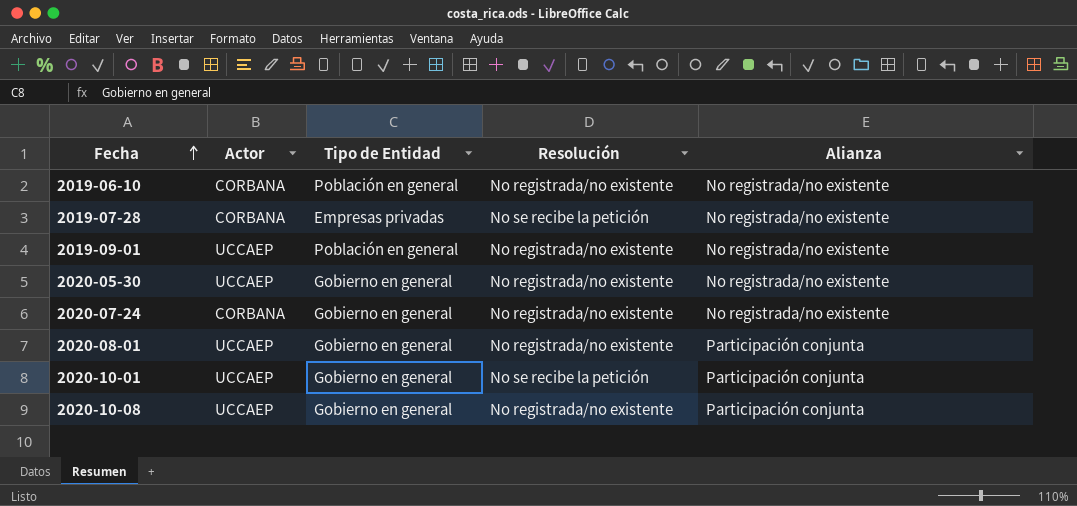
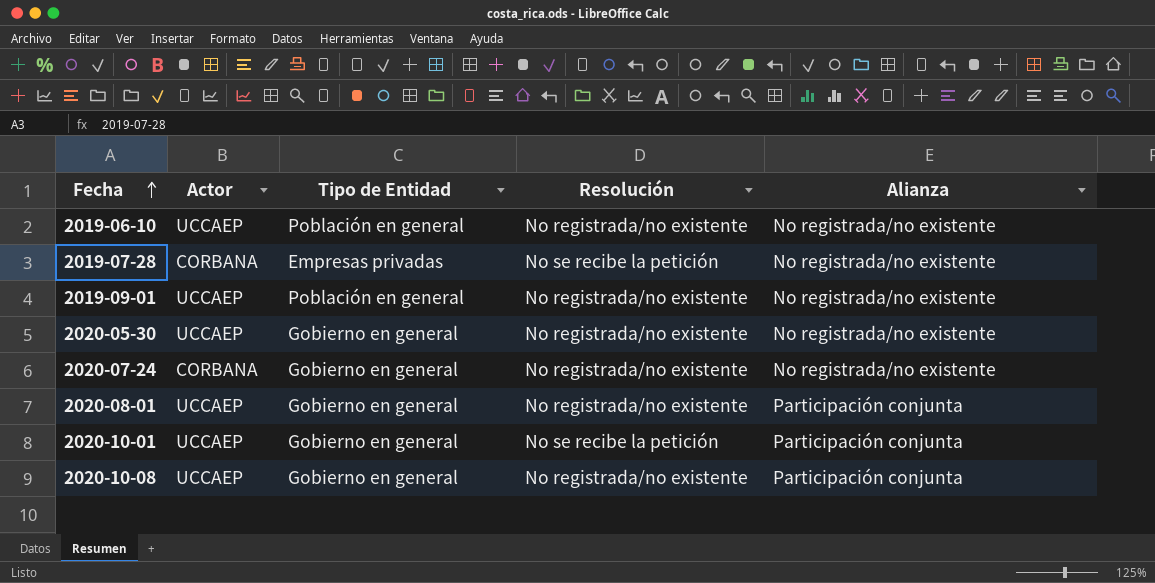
2019-06-10 | Actor: CORBANA -> UCCAEP

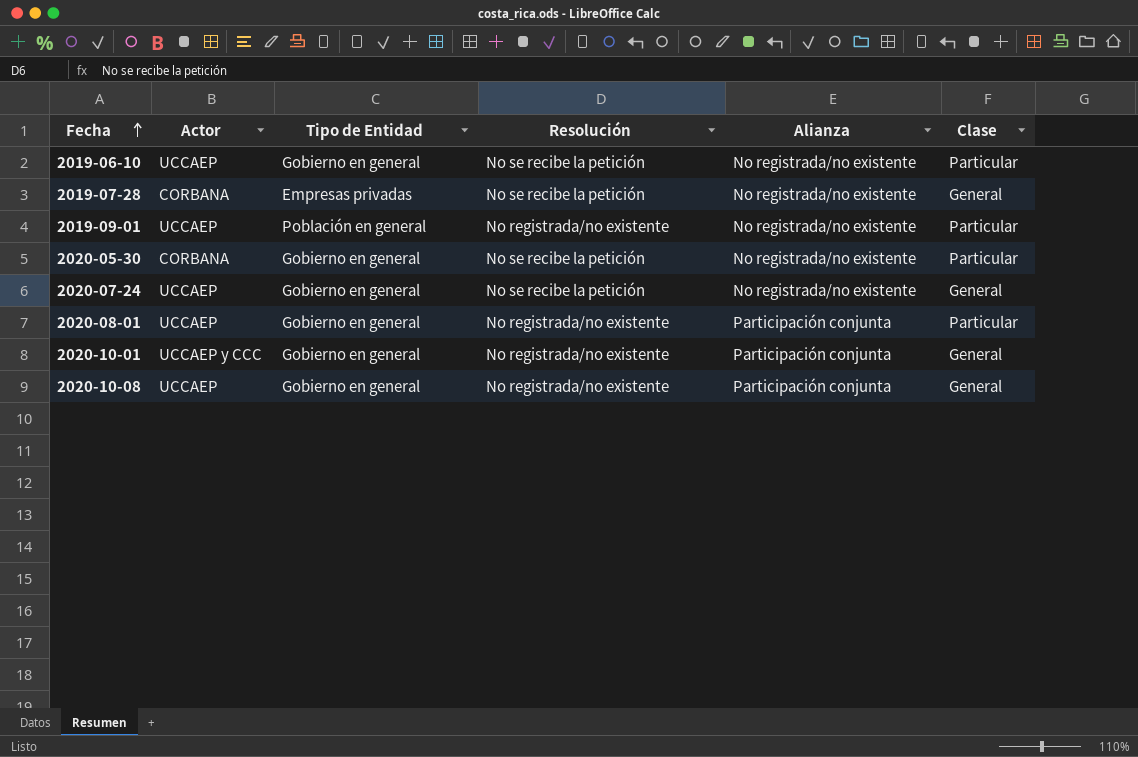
column Clase | position: none -> 6
2019-06-10 | Tipo de Entidad: Población en general -> Gobierno en general
2019-06-10 | Resolución: No registrada/no existente -> No se recibe la petición
2020-05-30 | Actor: UCCAEP -> CORBANA
2020-05-30 | Resolución: No registrada/no existente -> No se recibe la petición
2020-07-24 | Actor: CORBANA -> UCCAEP
2020-07-24 | Resolución: No registrada/no existente -> No se recibe la petición
2020-10-01 | Actor: UCCAEP -> UCCAEP y CCC
2020-10-01 | Resolución: No se recibe la petición -> No registrada/no existente

